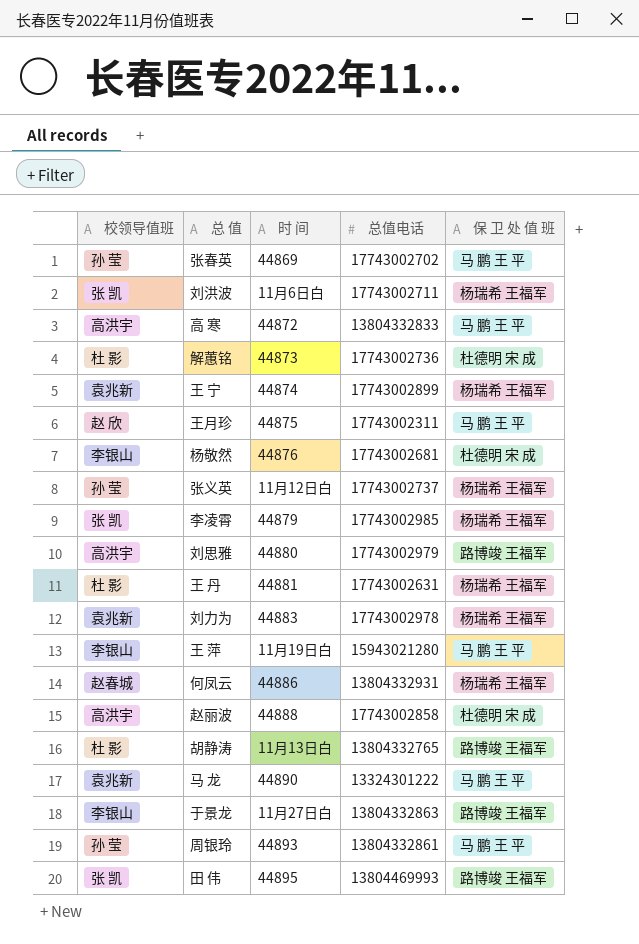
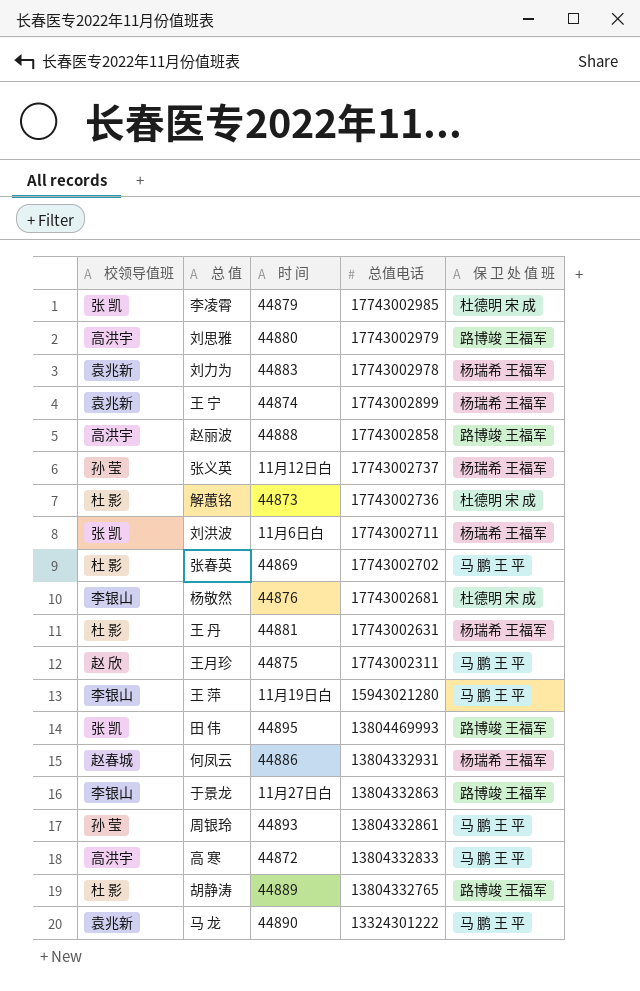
row order: none -> 总值电话 descending
李凌霄 | 保 卫 处 值 班: 杨瑞希 王福军 -> 杜德明 宋 成
赵丽波 | 保 卫 处 值 班: 杜德明 宋 成 -> 路博竣 王福军
张春英 | 校领导值班: 孙 莹 -> 杜 影
胡静涛 | 时 间: 11月13日白 -> 44889

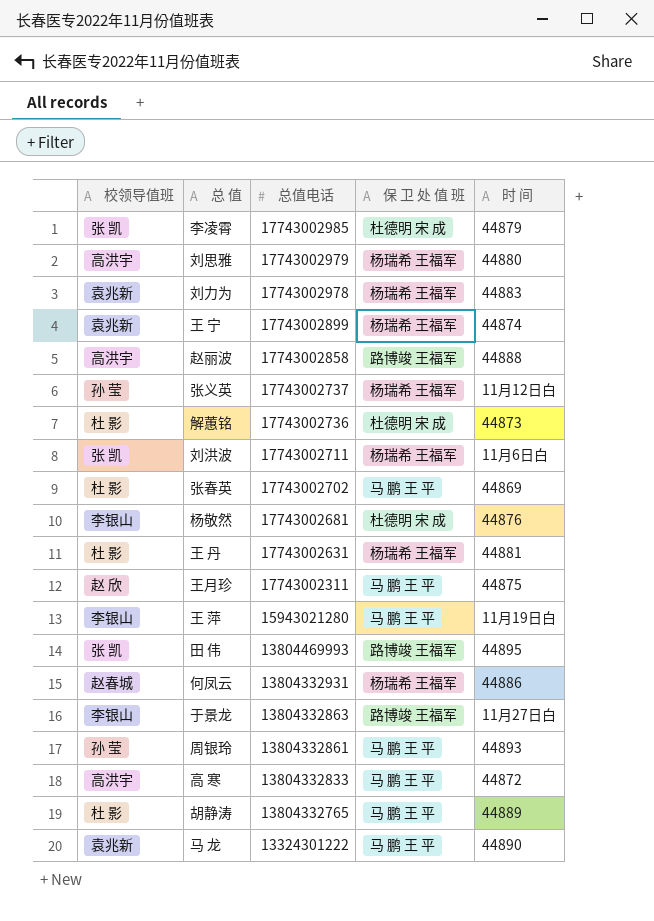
column 时 间 | position: 3 -> 5
刘思雅 | 保 卫 处 值 班: 路博竣 王福军 -> 杨瑞希 王福军
胡静涛 | 保 卫 处 值 班: 路博竣 王福军 -> 马 鹏 王 平

